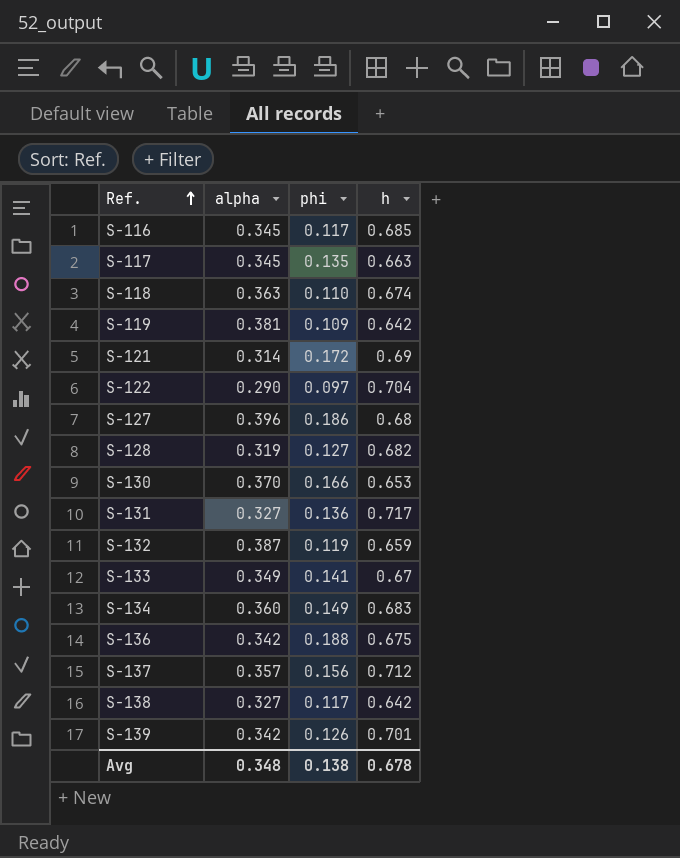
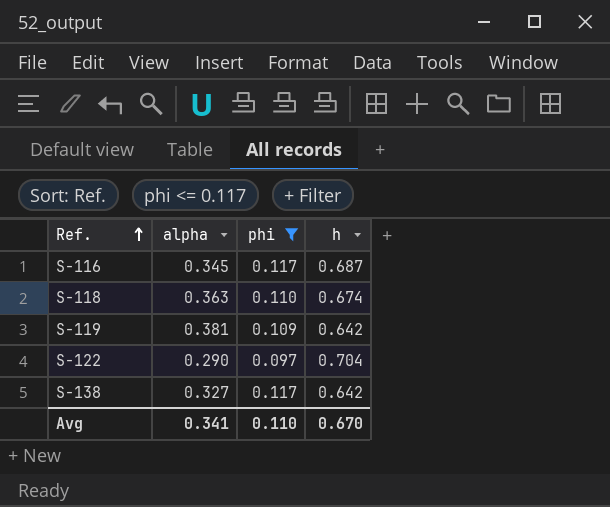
filter: none -> phi <= 0.117
S-116 | h: 0.685 -> 0.687
Avg | alpha: 0.348 -> 0.341
Avg | phi: 0.138 -> 0.110
Avg | h: 0.678 -> 0.670

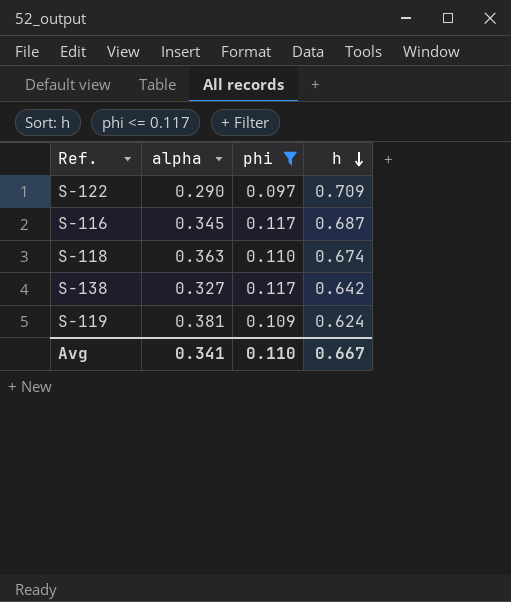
row order: Ref. ascending -> h descending
S-122 | h: 0.704 -> 0.709
S-119 | h: 0.642 -> 0.624
Avg | h: 0.670 -> 0.667

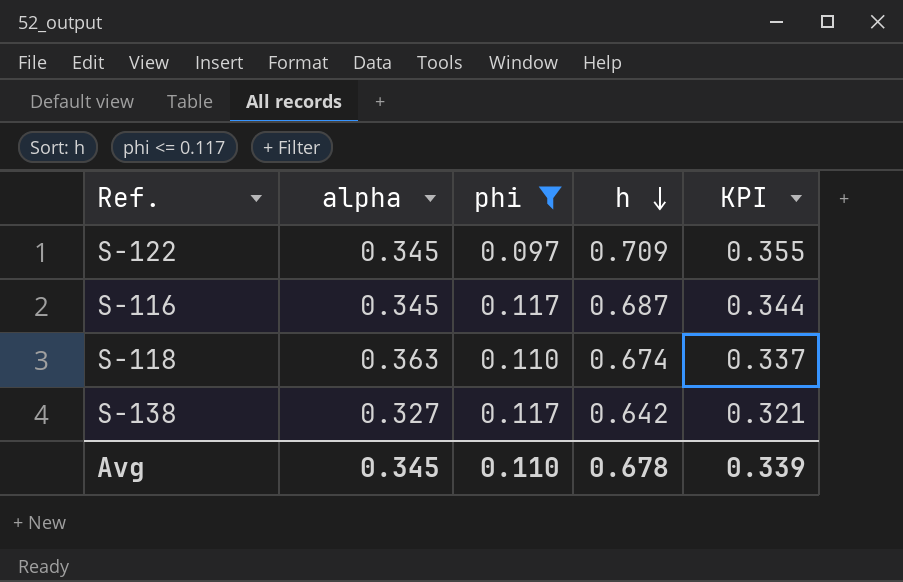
column KPI | formula: none -> [h] * 0.5
row S-119: 0.381 | 0.109 | 0.624 -> none
S-122 | alpha: 0.290 -> 0.345
Avg | alpha: 0.341 -> 0.345
Avg | h: 0.667 -> 0.678

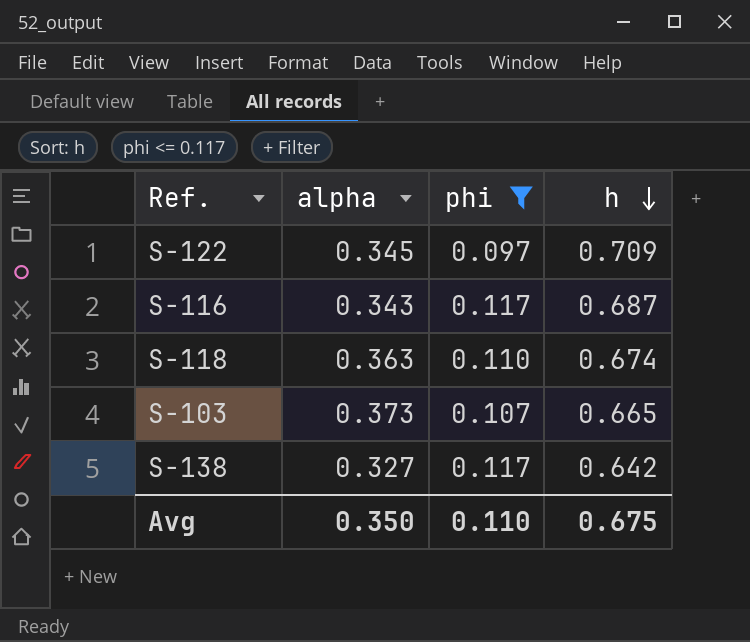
column KPI | formula: [h] * 0.5 -> none
S-116 | alpha: 0.345 -> 0.343
row S-103: none -> 0.373 | 0.107 | 0.665
Avg | alpha: 0.345 -> 0.350
Avg | h: 0.678 -> 0.675

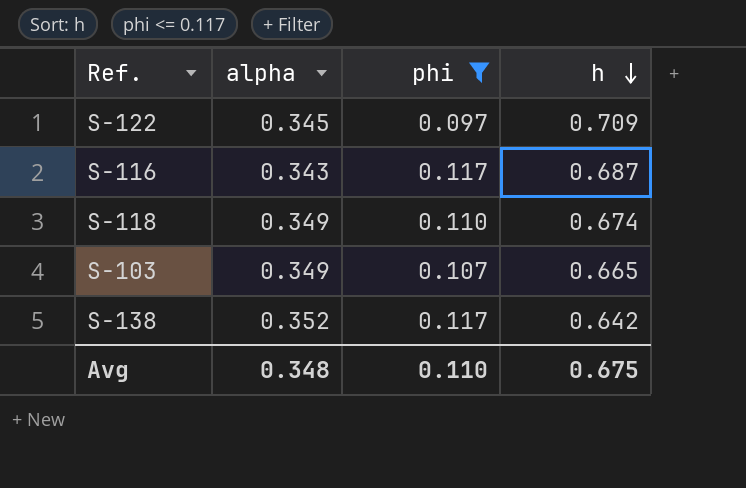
S-118 | alpha: 0.363 -> 0.349
S-103 | alpha: 0.373 -> 0.349
S-138 | alpha: 0.327 -> 0.352
Avg | alpha: 0.350 -> 0.348

